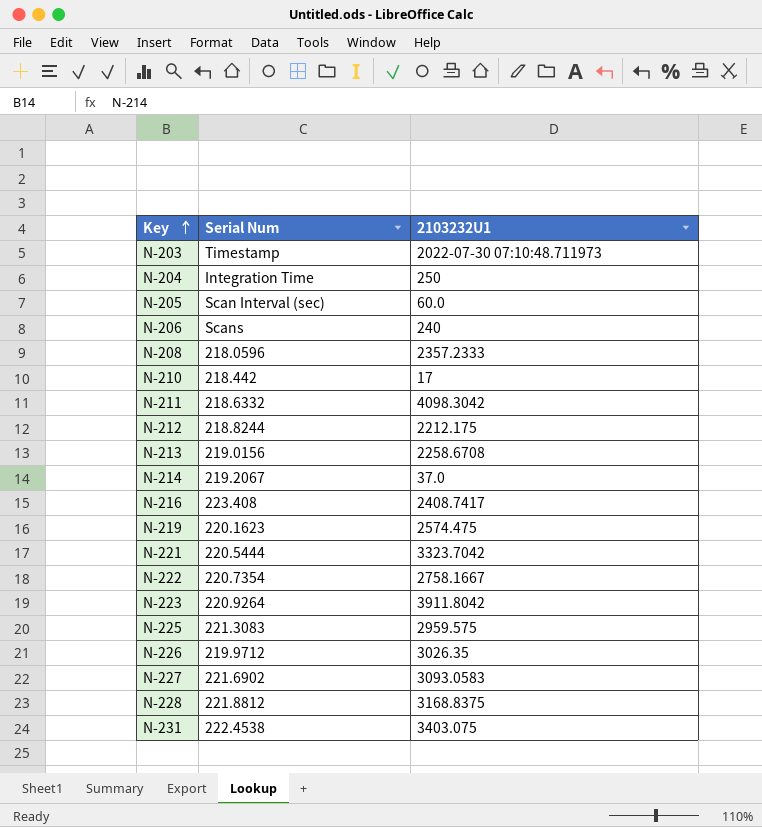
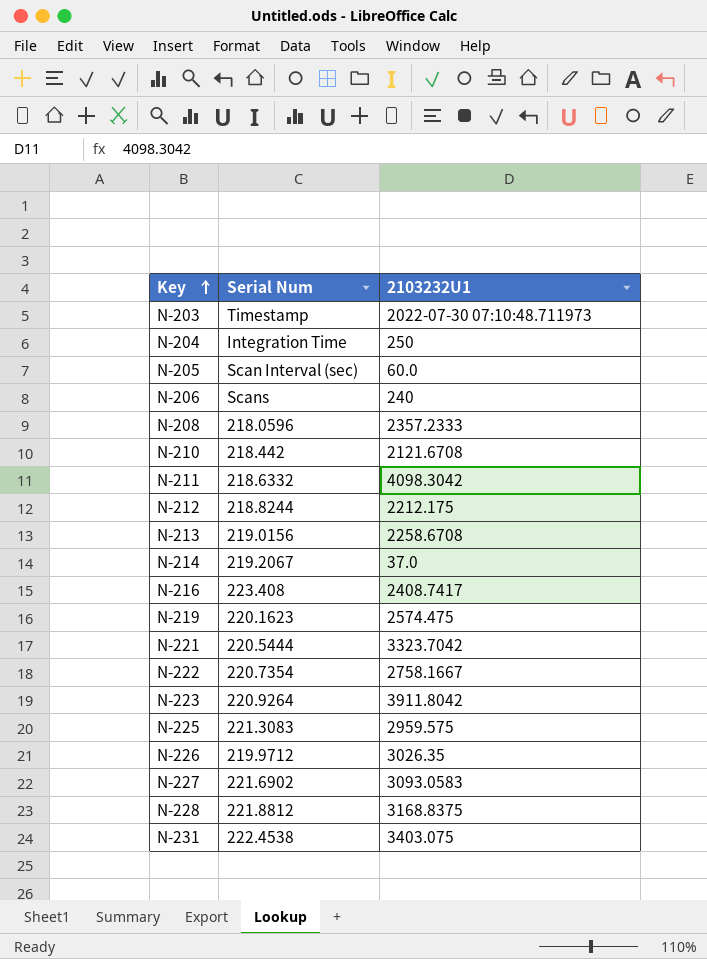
N-210 | 2103232U1: 17 -> 2121.6708

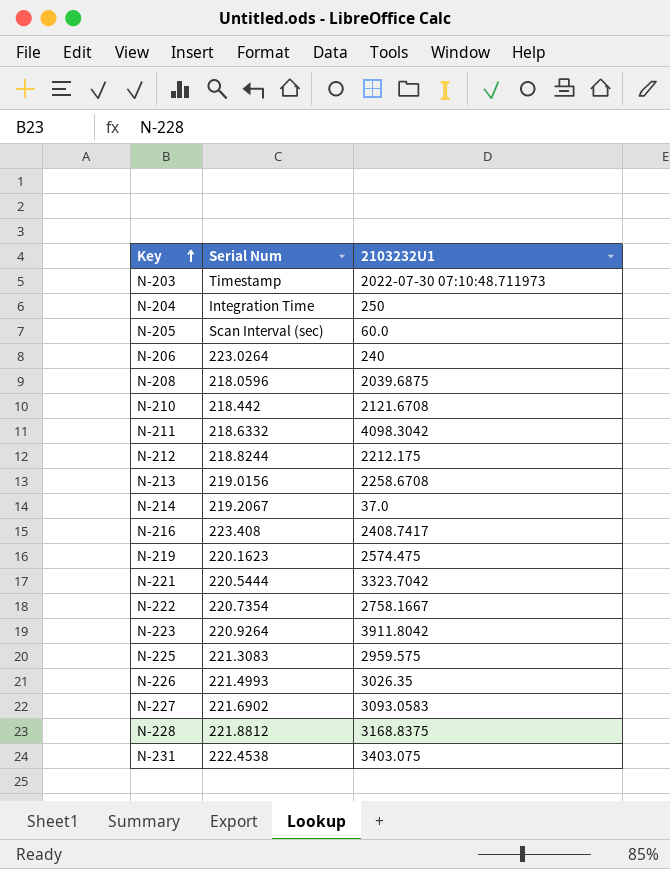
N-206 | Serial Num: Scans -> 223.0264
N-208 | 2103232U1: 2357.2333 -> 2039.6875
N-226 | Serial Num: 219.9712 -> 221.4993

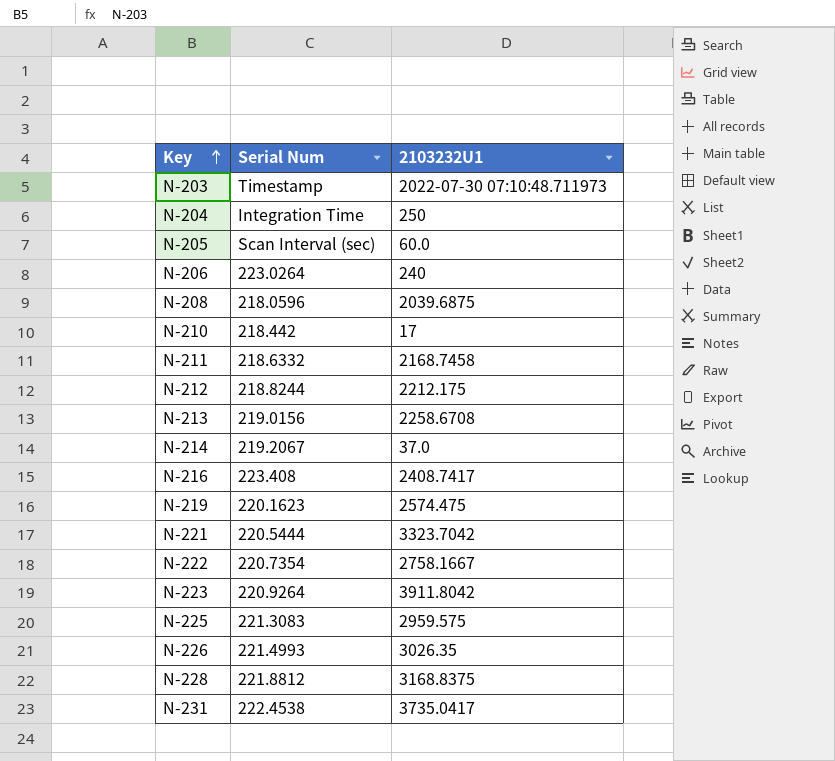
row N-227: 221.6902 | 3093.0583 -> none
N-210 | 2103232U1: 2121.6708 -> 17
N-211 | 2103232U1: 4098.3042 -> 2168.7458
N-231 | 2103232U1: 3403.075 -> 3735.0417

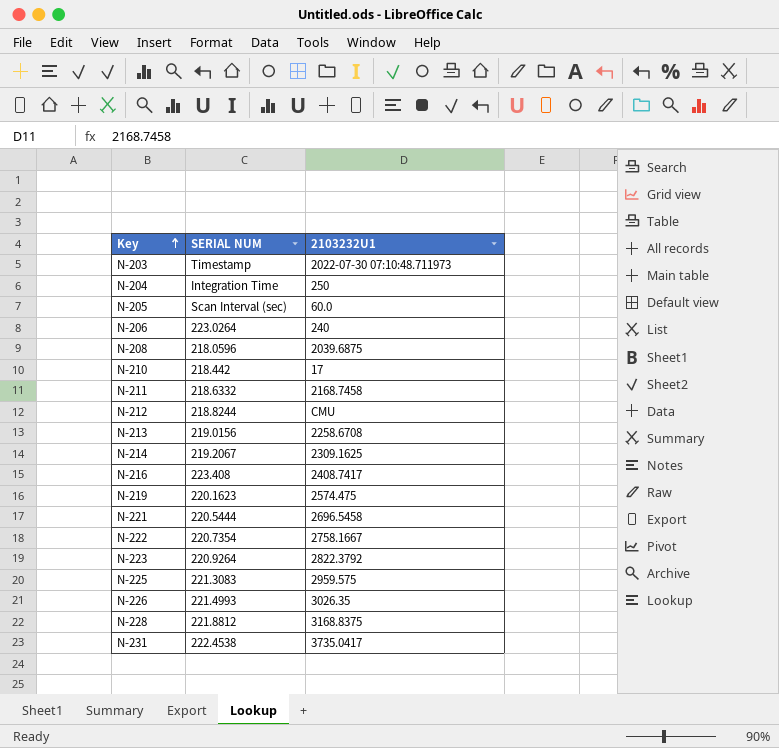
column name: Serial Num -> SERIAL NUM
N-212 | 2103232U1: 2212.175 -> CMU
N-214 | 2103232U1: 37.0 -> 2309.1625
N-221 | 2103232U1: 3323.7042 -> 2696.5458
N-223 | 2103232U1: 3911.8042 -> 2822.3792

